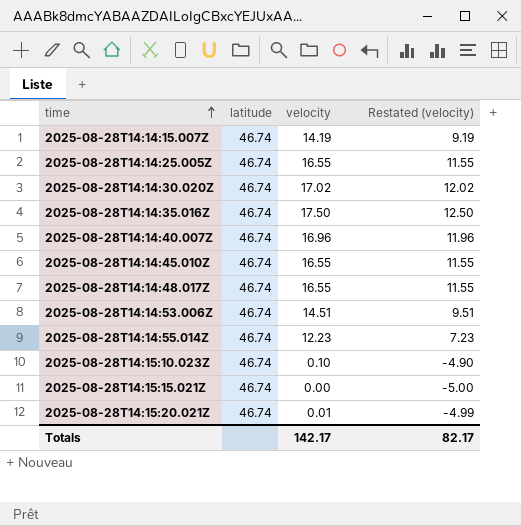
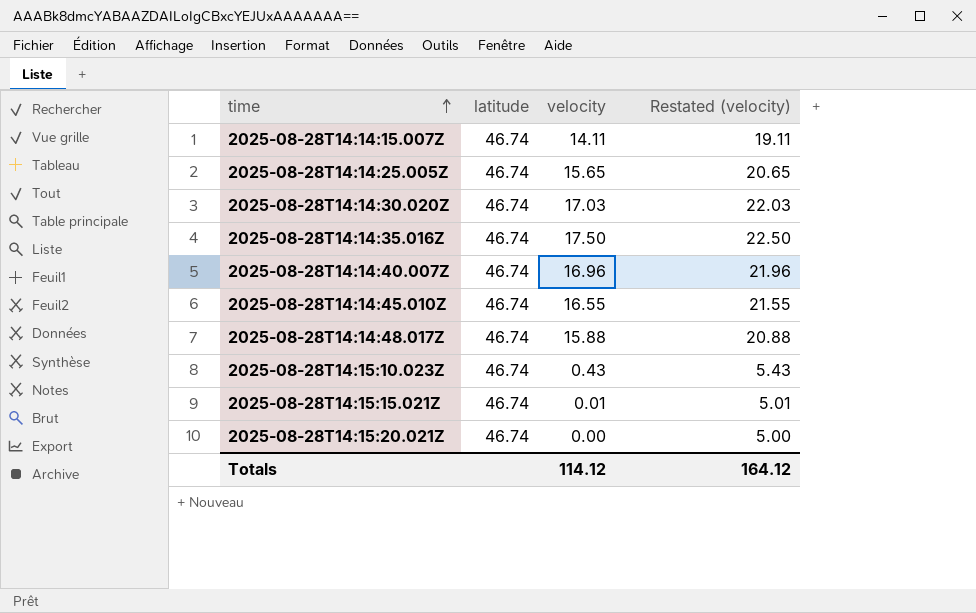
column Restated (velocity) | formula: [velocity] - 5 -> [velocity] + 5
row 2025-08-28T14:14:53.006Z: 46.74 | 14.51 | 9.51 -> none
row 2025-08-28T14:14:55.014Z: 46.74 | 12.23 | 7.23 -> none
2025-08-28T14:14:15.007Z | velocity: 14.19 -> 14.11
2025-08-28T14:14:25.005Z | velocity: 16.55 -> 15.65
2025-08-28T14:14:30.020Z | velocity: 17.02 -> 17.03
2025-08-28T14:14:48.017Z | velocity: 16.55 -> 15.88
2025-08-28T14:15:10.023Z | velocity: 0.10 -> 0.43
2025-08-28T14:15:15.021Z | velocity: 0.00 -> 0.01
2025-08-28T14:15:20.021Z | velocity: 0.01 -> 0.00
Totals | velocity: 142.17 -> 114.12
Totals | Restated (velocity): 82.17 -> 164.12

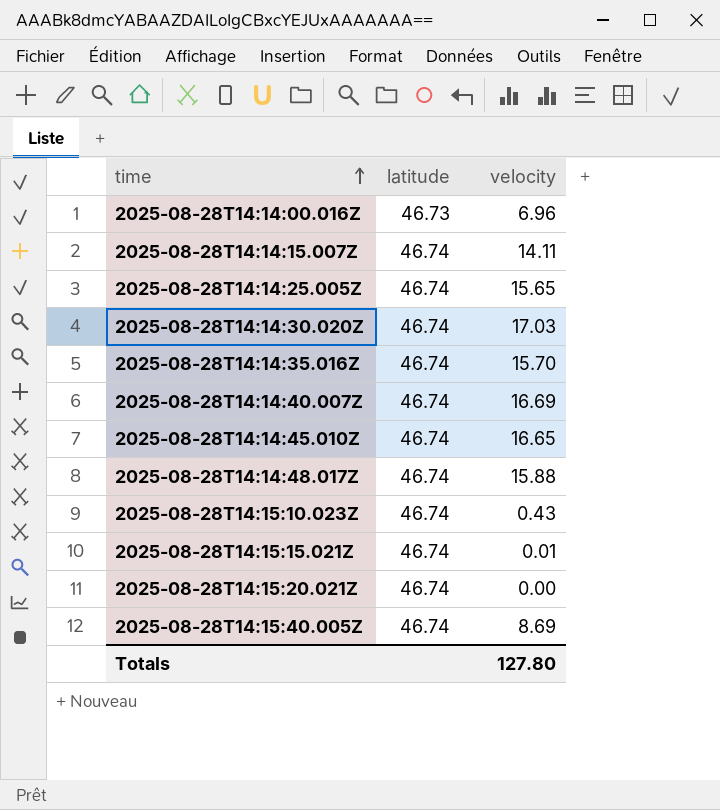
column Restated (velocity) | formula: [velocity] + 5 -> none
row 2025-08-28T14:14:00.016Z: none -> 46.73 | 6.96
2025-08-28T14:14:35.016Z | velocity: 17.50 -> 15.70
2025-08-28T14:14:40.007Z | velocity: 16.96 -> 16.69
2025-08-28T14:14:45.010Z | velocity: 16.55 -> 16.65
row 2025-08-28T14:15:40.005Z: none -> 46.74 | 8.69
Totals | velocity: 114.12 -> 127.80

